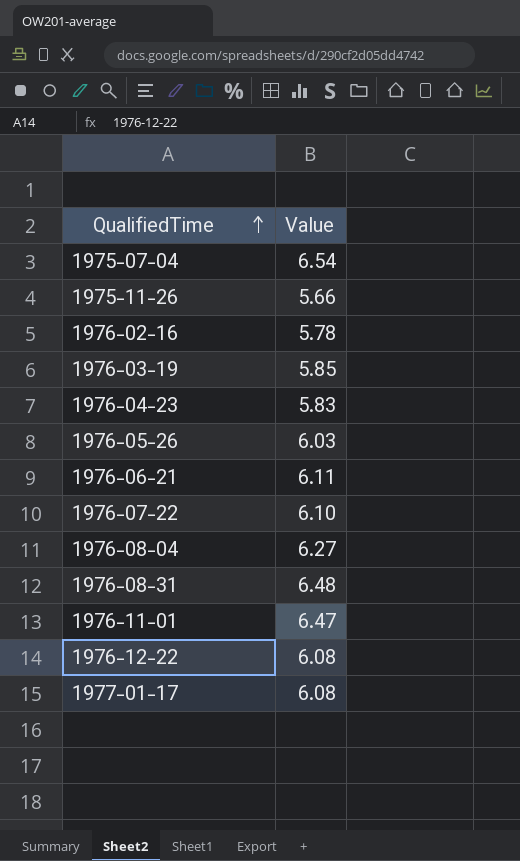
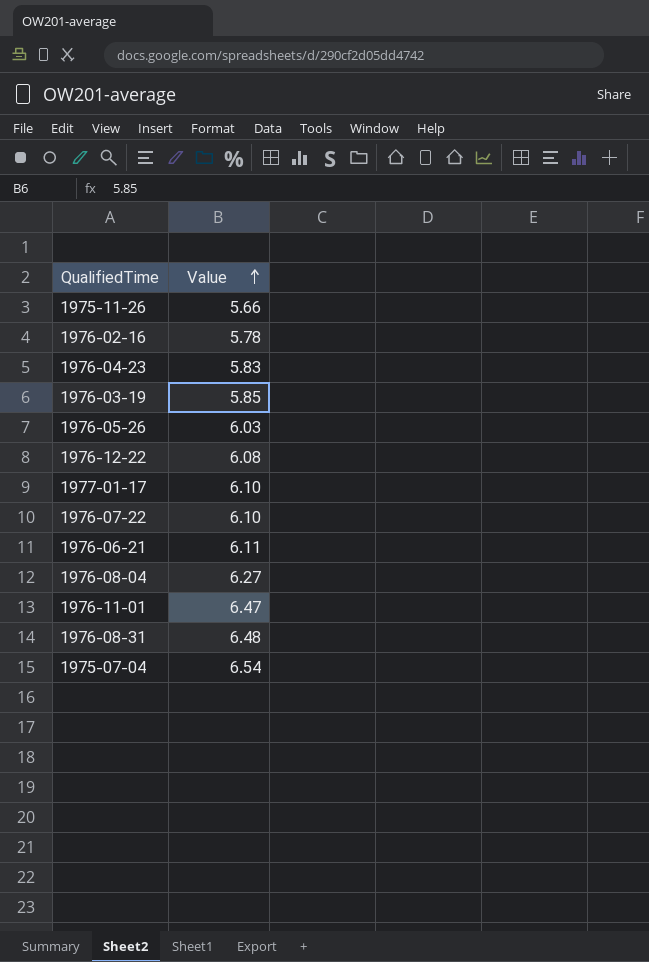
row order: QualifiedTime ascending -> Value ascending
1977-01-17 | Value: 6.08 -> 6.10

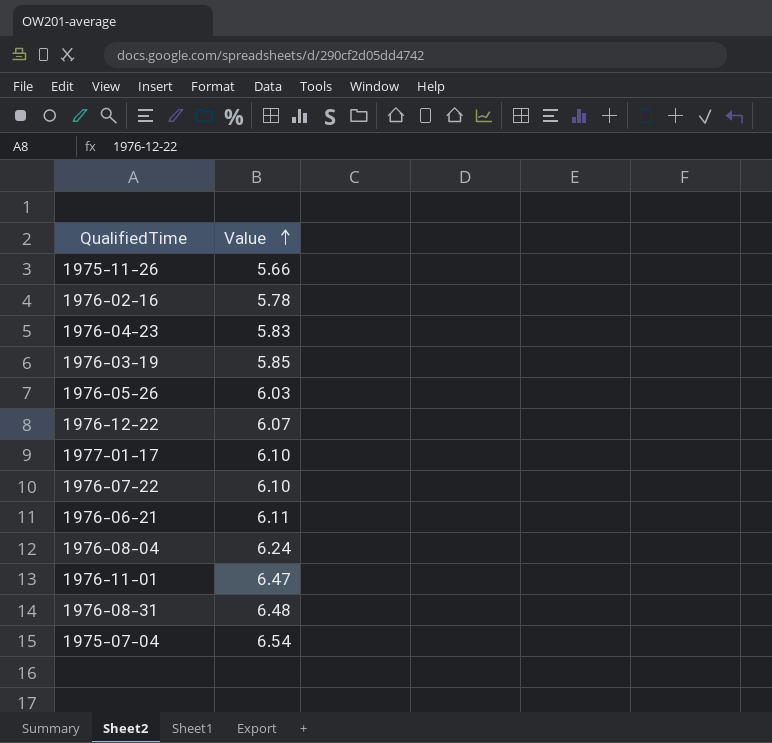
1976-12-22 | Value: 6.08 -> 6.07
1976-08-04 | Value: 6.27 -> 6.24

